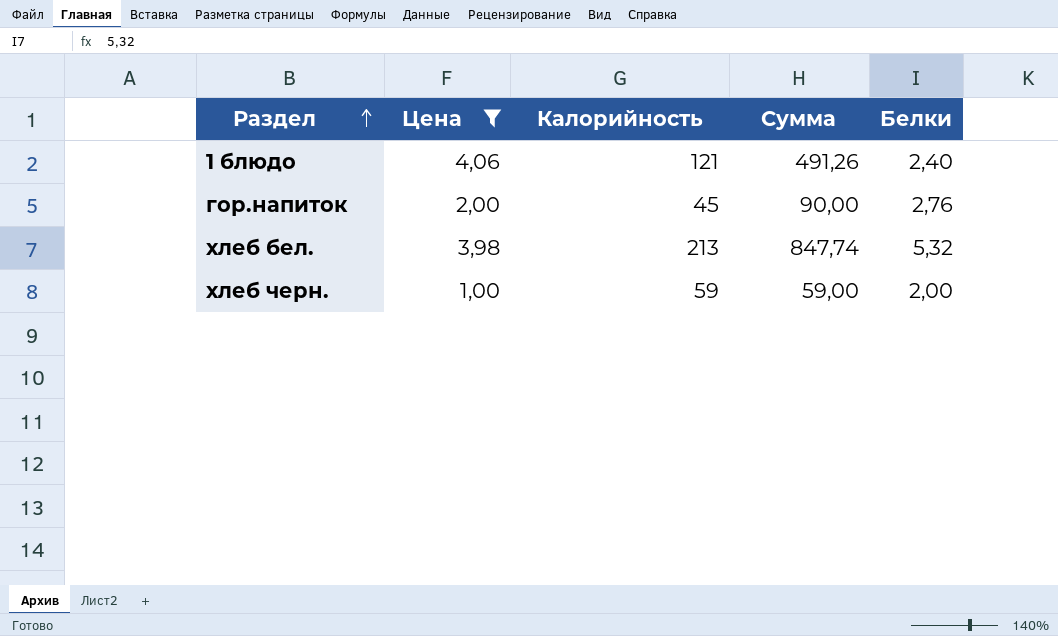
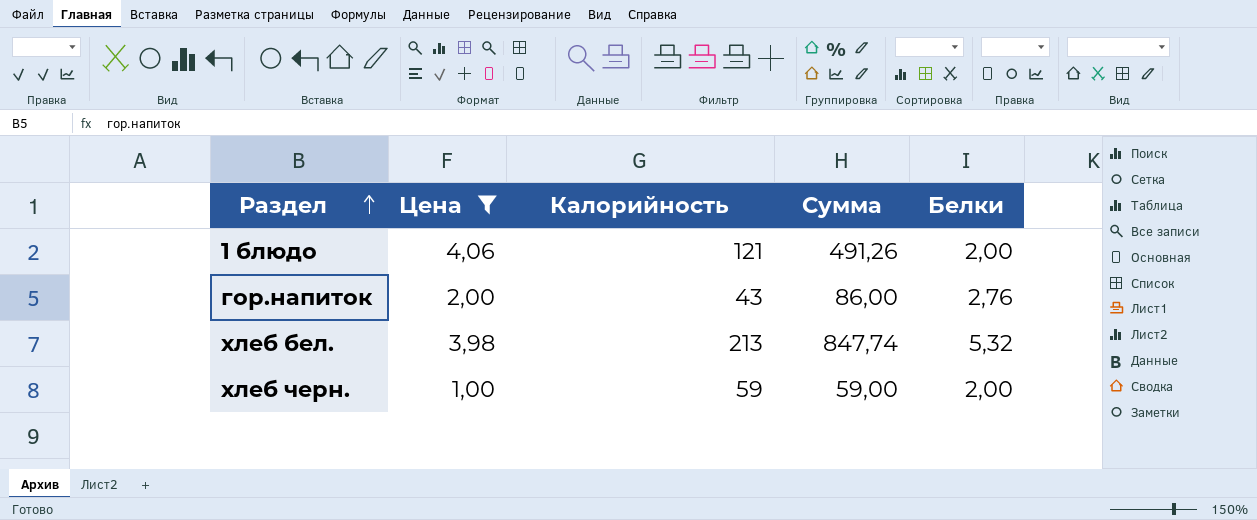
1 блюдо | Белки: 2,40 -> 2,00
гор.напиток | Калорийность: 45 -> 43
гор.напиток | Сумма: 90,00 -> 86,00

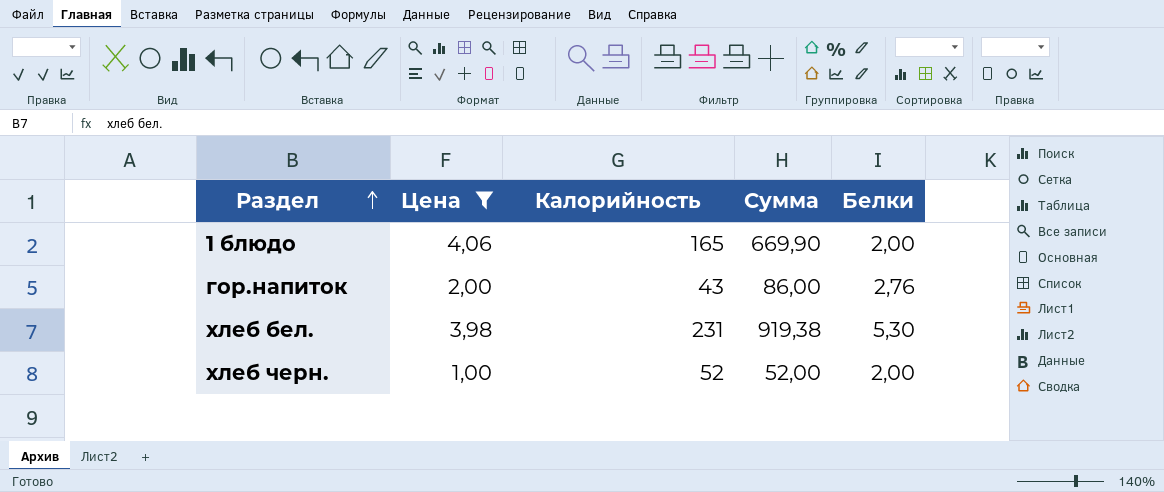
1 блюдо | Калорийность: 121 -> 165
1 блюдо | Сумма: 491,26 -> 669,90
хлеб бел. | Калорийность: 213 -> 231
хлеб бел. | Сумма: 847,74 -> 919,38
хлеб бел. | Белки: 5,32 -> 5,30
хлеб черн. | Калорийность: 59 -> 52
хлеб черн. | Сумма: 59,00 -> 52,00

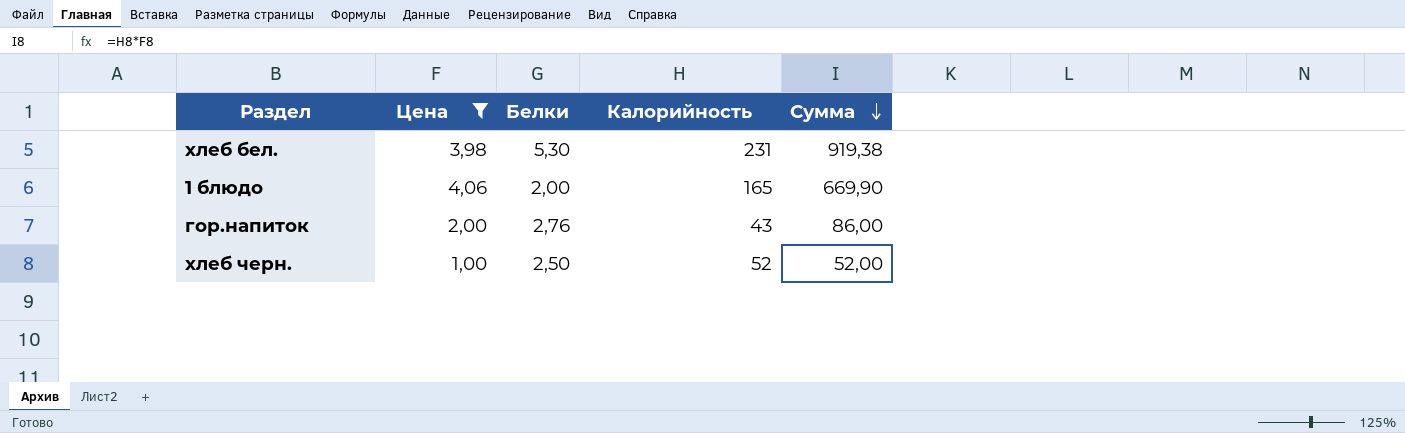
row order: Раздел ascending -> Сумма descending
column Белки | position: 5 -> 3
хлеб черн. | Белки: 2,00 -> 2,50

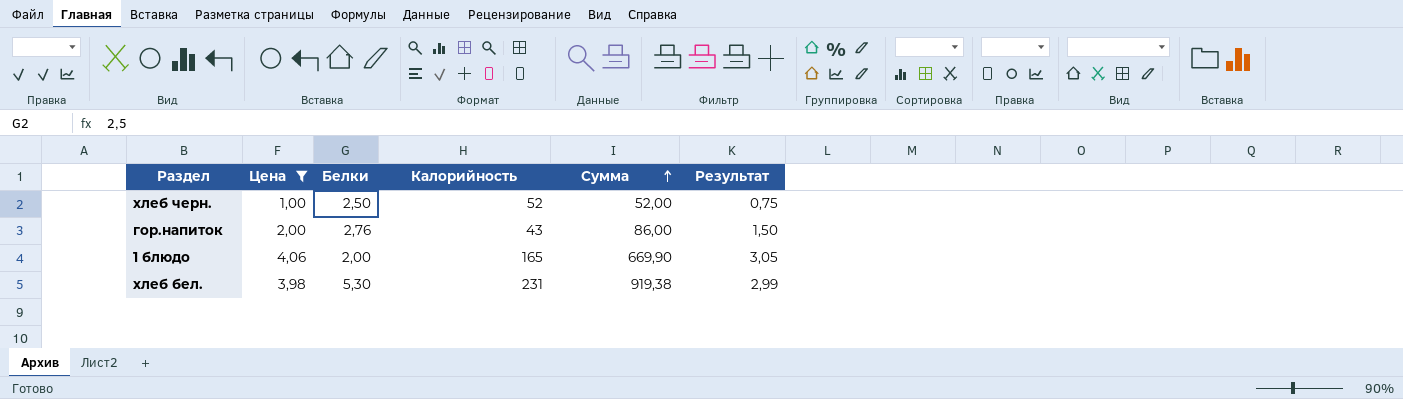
row order: Сумма descending -> Сумма ascending
column Результат | formula: none -> [Цена] * 0,75

